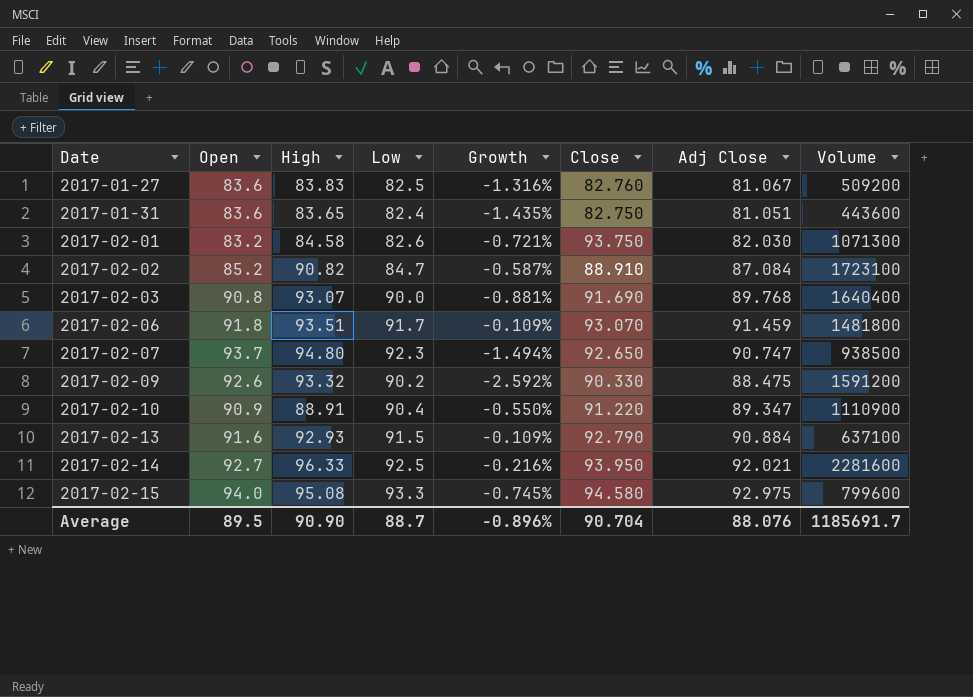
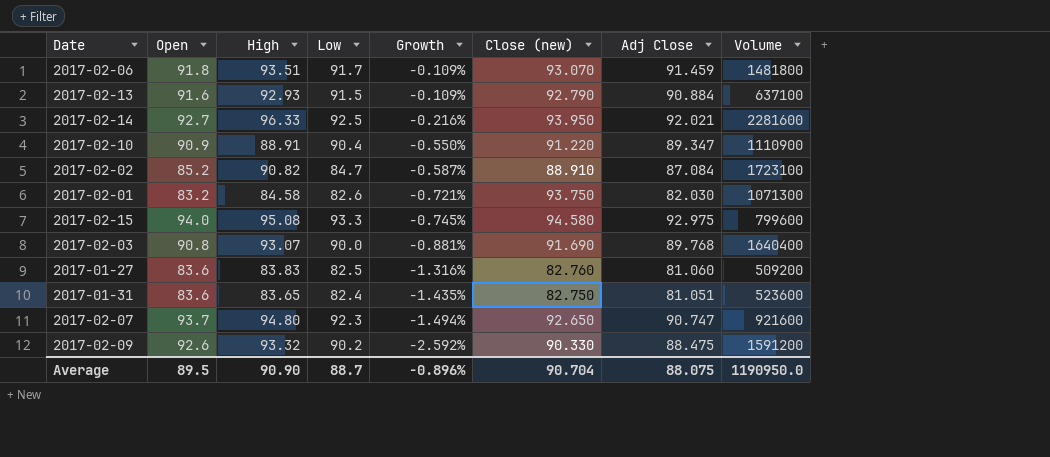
row order: Date ascending -> Growth descending
column name: Close -> Close (new)
2017-01-27 | Adj Close: 81.067 -> 81.060
2017-01-31 | Volume: 443600 -> 523600
2017-02-07 | Volume: 938500 -> 921600
Average | Adj Close: 88.076 -> 88.075
Average | Volume: 1185691.7 -> 1190950.0

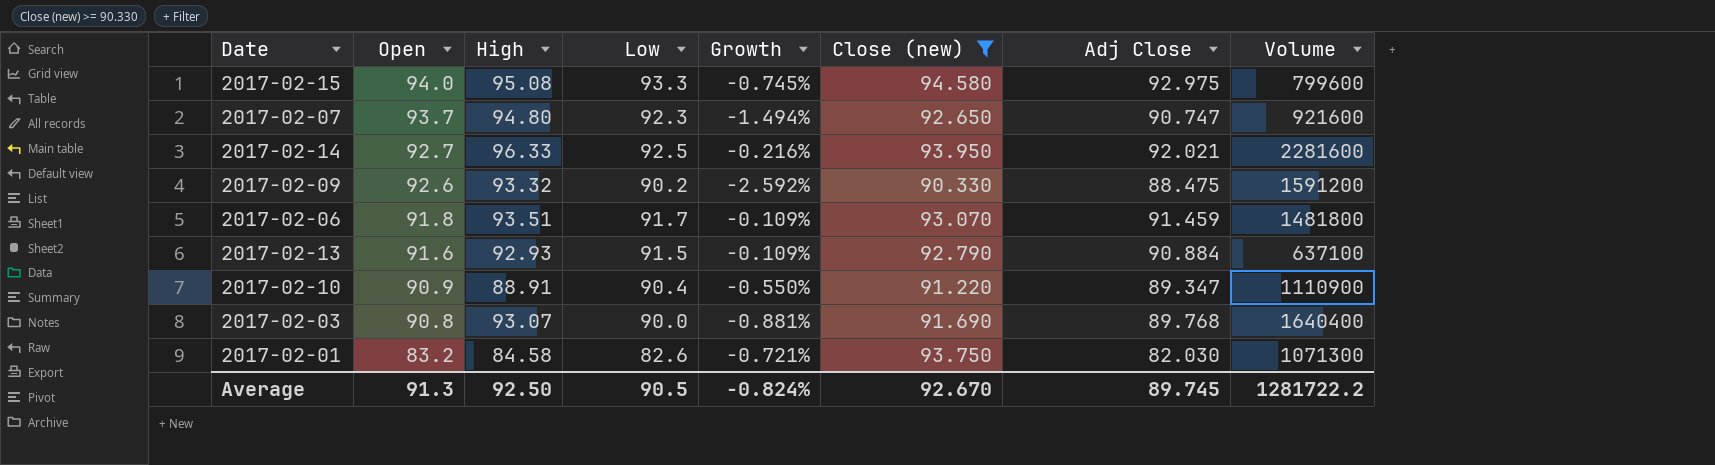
filter: none -> Close (new) >= 90.330
row order: Growth descending -> Open descending
Average | Open: 89.5 -> 91.3
Average | High: 90.90 -> 92.50
Average | Low: 88.7 -> 90.5
Average | Growth: -0.896% -> -0.824%
Average | Close (new): 90.704 -> 92.670
Average | Adj Close: 88.075 -> 89.745
Average | Volume: 1190950.0 -> 1281722.2

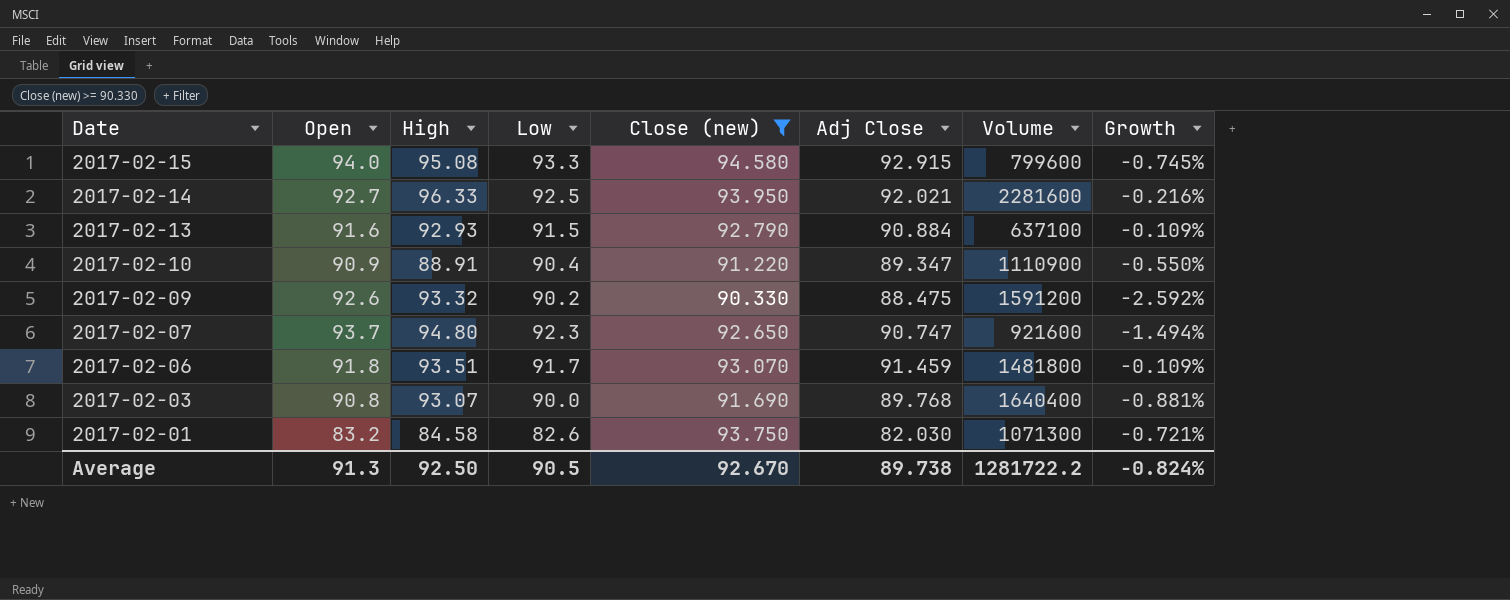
row order: Open descending -> Date descending
column Growth | position: 5 -> 8
2017-02-15 | Adj Close: 92.975 -> 92.915
Average | Adj Close: 89.745 -> 89.738

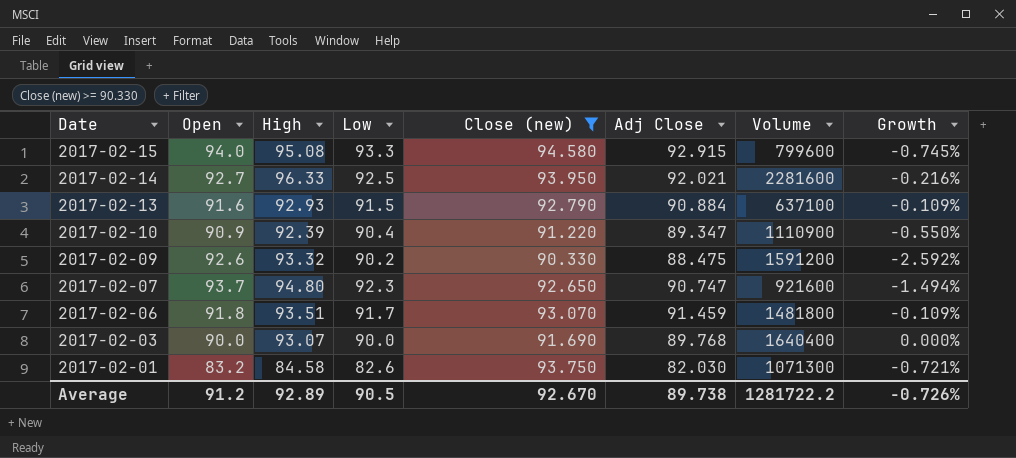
2017-02-10 | High: 88.91 -> 92.39
2017-02-03 | Open: 90.8 -> 90.0
2017-02-03 | Growth: -0.881% -> 0.000%
Average | Open: 91.3 -> 91.2
Average | High: 92.50 -> 92.89
Average | Growth: -0.824% -> -0.726%

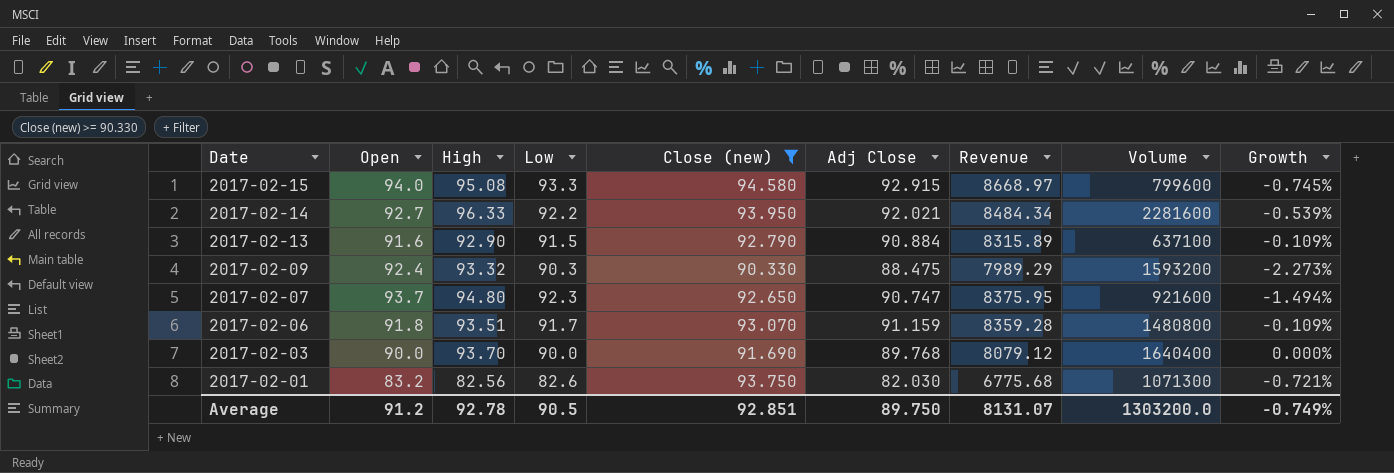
column Revenue | formula: none -> [Low] * [Adj Close]
row 2017-02-10: 90.9 | 92.39 | 90.4 | 91.220 | 89.347 | 1110900 | -0.550% -> none
2017-02-14 | Low: 92.5 -> 92.2
2017-02-14 | Growth: -0.216% -> -0.539%
2017-02-13 | High: 92.93 -> 92.90
2017-02-09 | Open: 92.6 -> 92.4
2017-02-09 | Low: 90.2 -> 90.3
2017-02-09 | Volume: 1591200 -> 1593200
2017-02-09 | Growth: -2.592% -> -2.273%
2017-02-06 | Adj Close: 91.459 -> 91.159
2017-02-06 | Volume: 1481800 -> 1480800
2017-02-03 | High: 93.07 -> 93.70
2017-02-01 | High: 84.58 -> 82.56
Average | High: 92.89 -> 92.78
Average | Close (new): 92.670 -> 92.851
Average | Adj Close: 89.738 -> 89.750
Average | Volume: 1281722.2 -> 1303200.0
Average | Growth: -0.726% -> -0.749%

